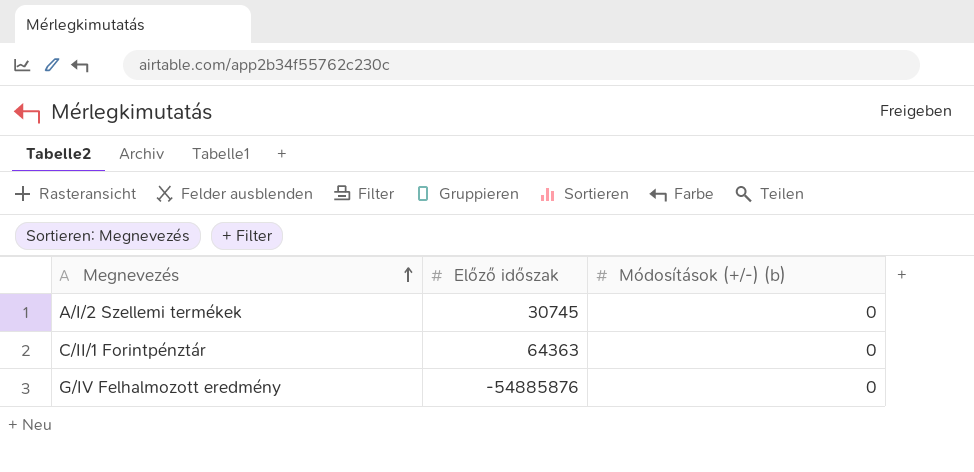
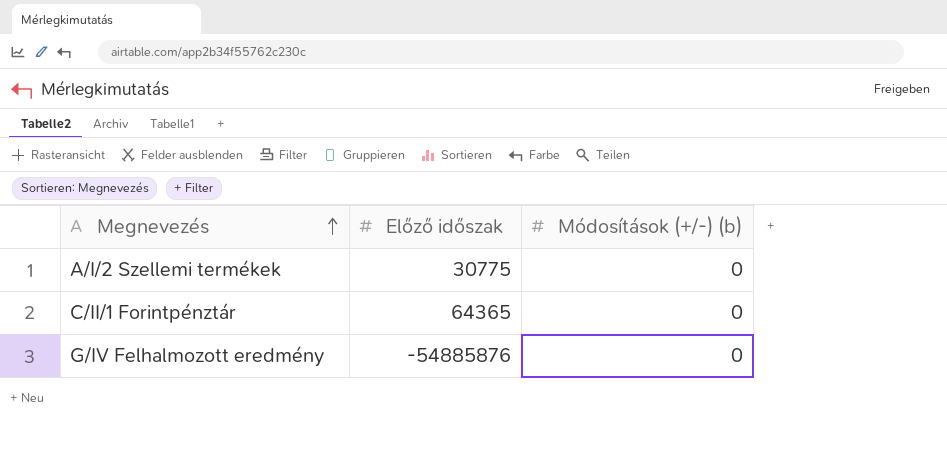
A/I/2 Szellemi termékek | Előző időszak: 30745 -> 30775
C/II/1 Forintpénztár | Előző időszak: 64363 -> 64365

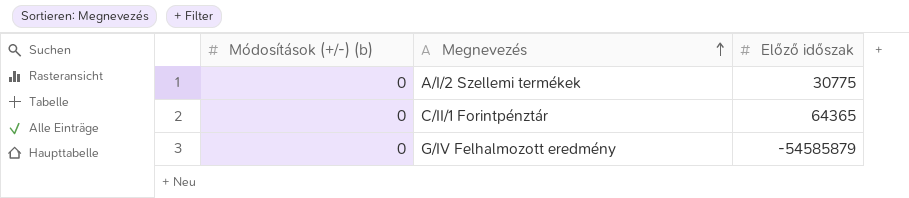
column Módosítások (+/-) (b) | position: 3 -> 1
G/IV Felhalmozott eredmény | Előző időszak: -54885876 -> -54585879

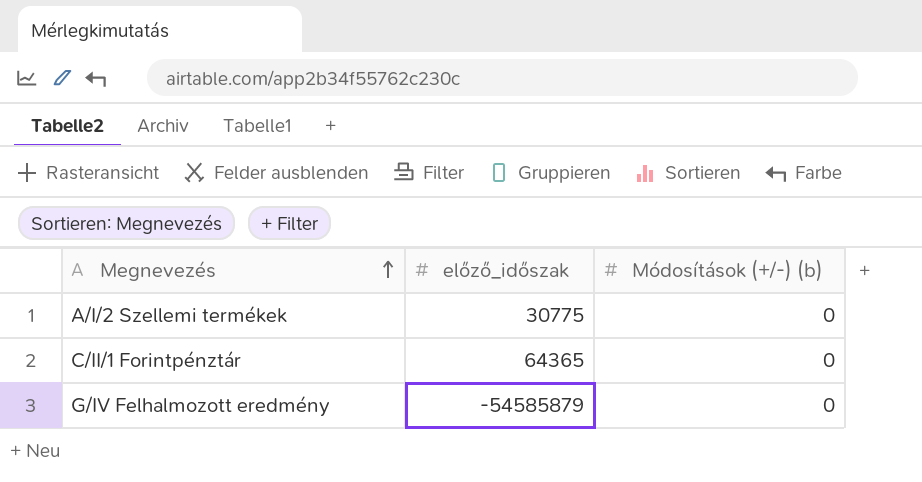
column name: Előző időszak -> előző_időszak
column Módosítások (+/-) (b) | position: 1 -> 3

